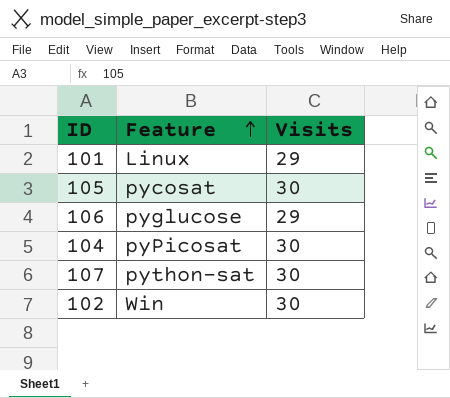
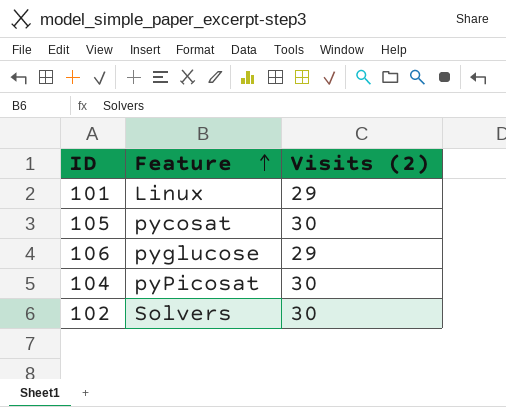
column name: Visits -> Visits (2)
row 107: python-sat | 30 -> none
102 | Feature: Win -> Solvers

